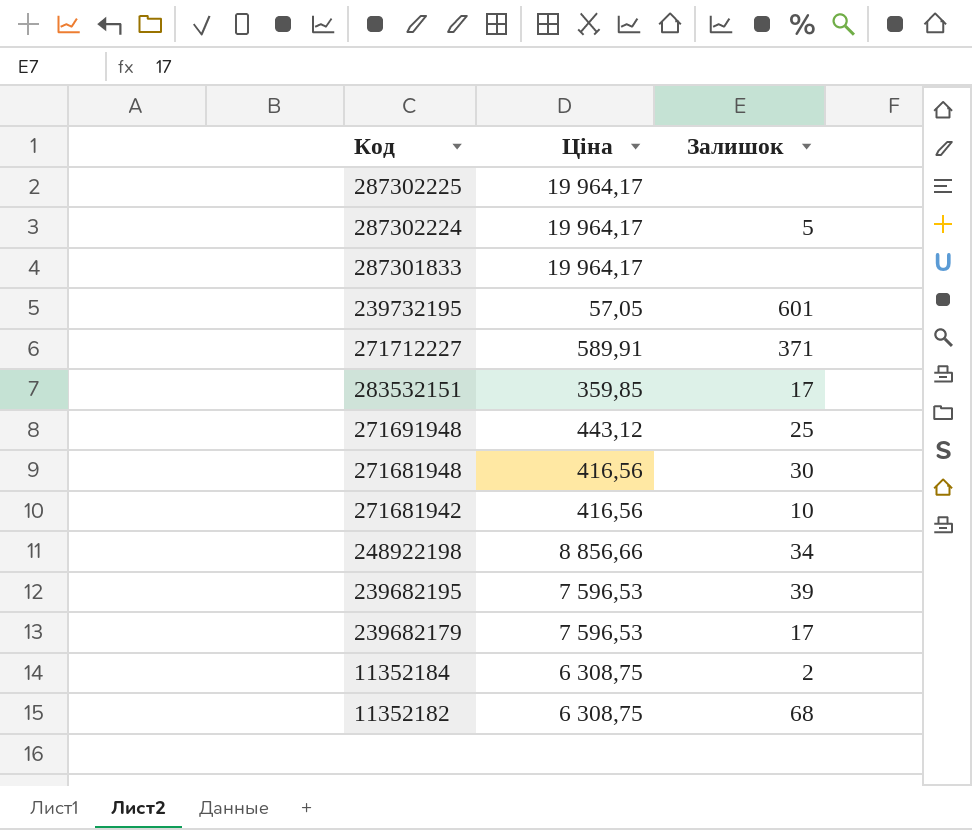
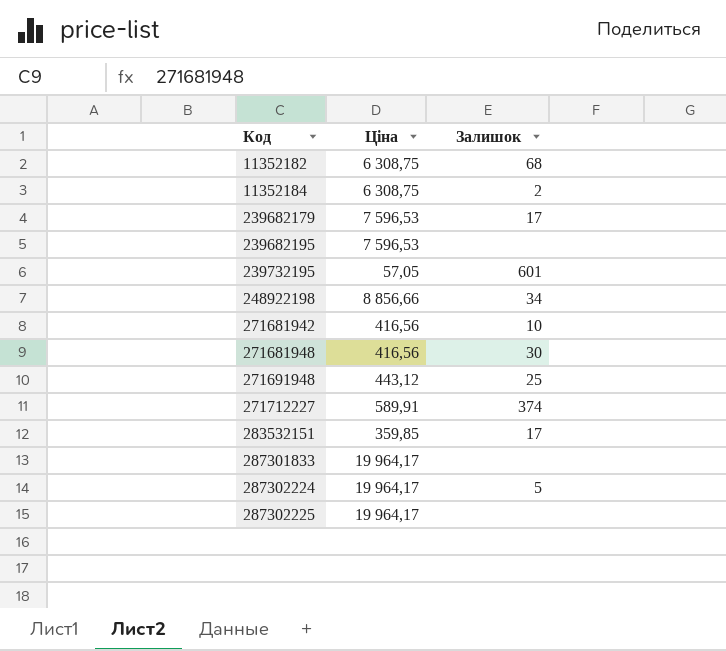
row order: none -> Код ascending
239682195 | Залишок: 39 -> none
271712227 | Залишок: 371 -> 374

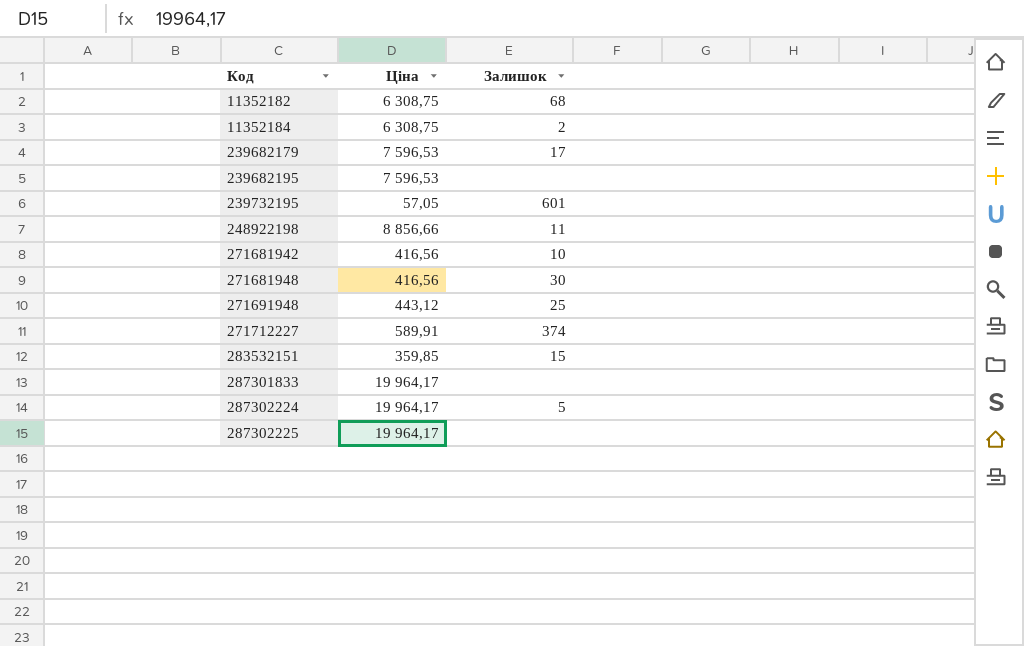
248922198 | Залишок: 34 -> 11
283532151 | Залишок: 17 -> 15

